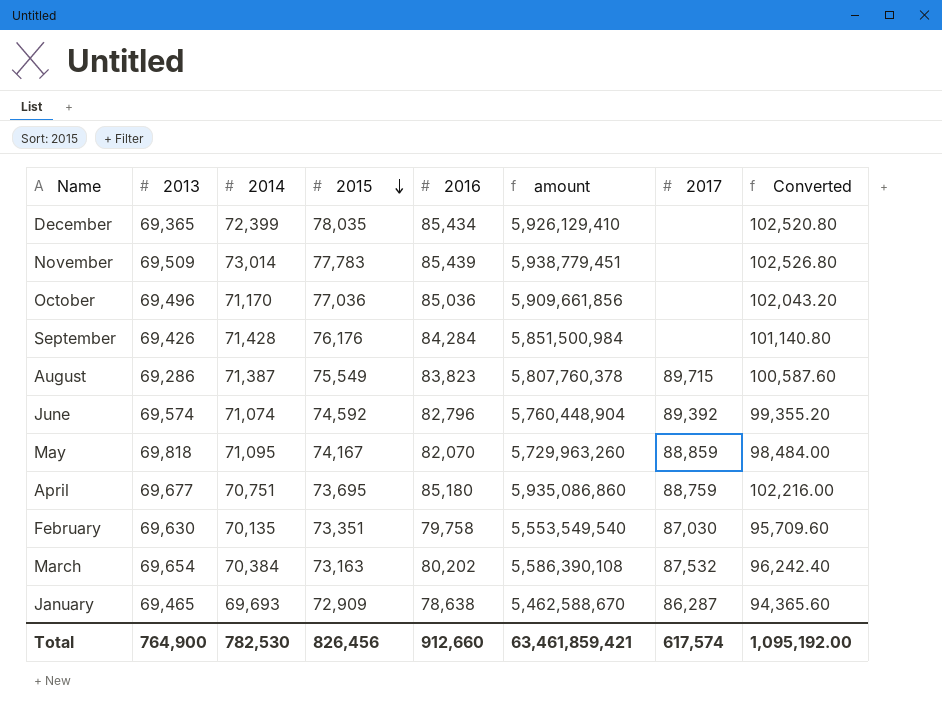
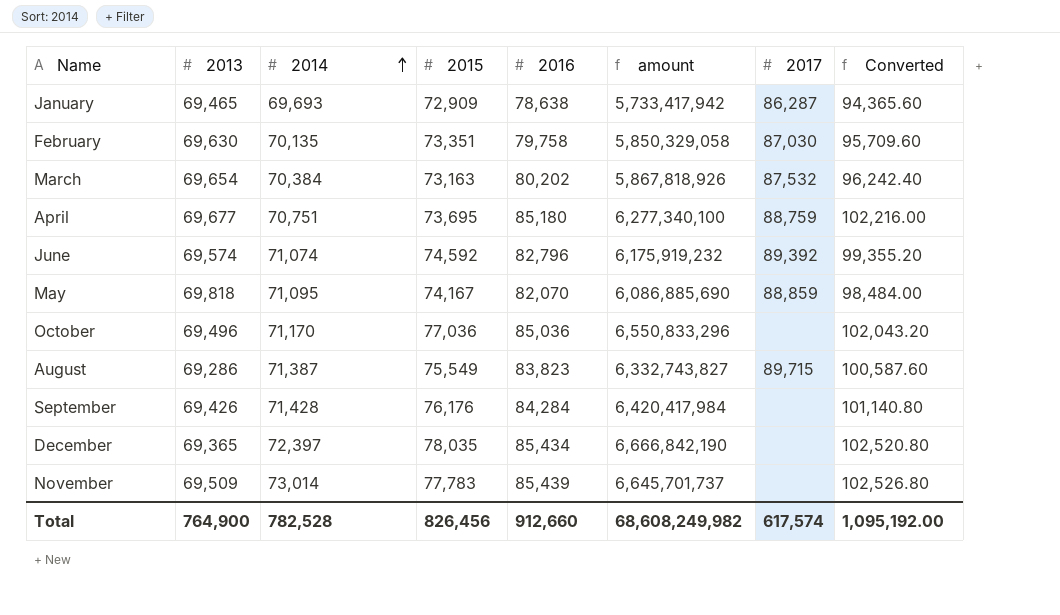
row order: 2015 descending -> 2014 ascending
column amount | formula: [2013] * [2016] -> [2015] * [2016]
December | 2014: 72,399 -> 72,397
Total | 2014: 782,530 -> 782,528
Total | amount: 63,461,859,421 -> 68,608,249,982

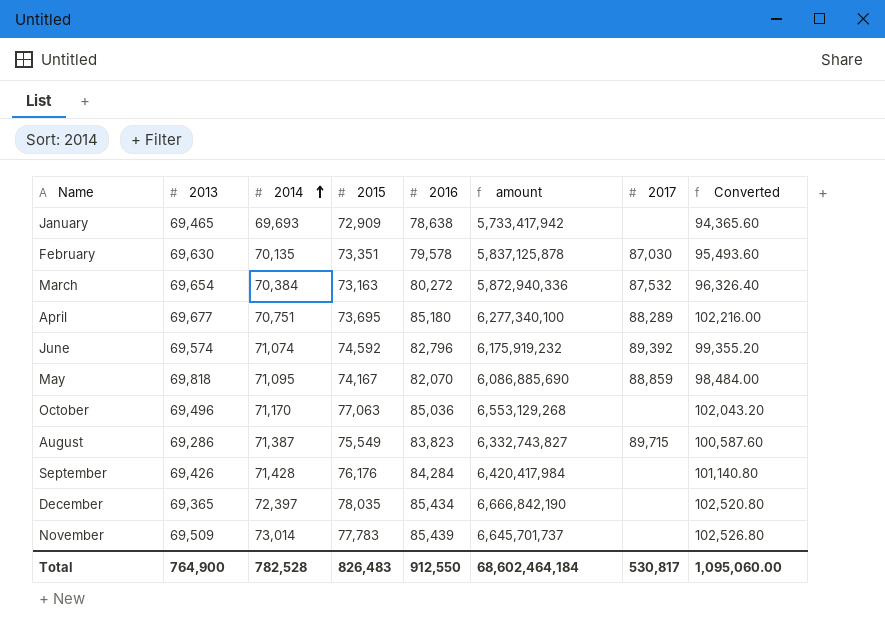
January | 2017: 86,287 -> none
February | 2016: 79,758 -> 79,578
February | amount: 5,850,329,058 -> 5,837,125,878
February | Converted: 95,709.60 -> 95,493.60
March | 2016: 80,202 -> 80,272
March | amount: 5,867,818,926 -> 5,872,940,336
March | Converted: 96,242.40 -> 96,326.40
April | 2017: 88,759 -> 88,289
October | 2015: 77,036 -> 77,063
October | amount: 6,550,833,296 -> 6,553,129,268
Total | 2015: 826,456 -> 826,483
Total | 2016: 912,660 -> 912,550
Total | amount: 68,608,249,982 -> 68,602,464,184
Total | 2017: 617,574 -> 530,817
Total | Converted: 1,095,192.00 -> 1,095,060.00

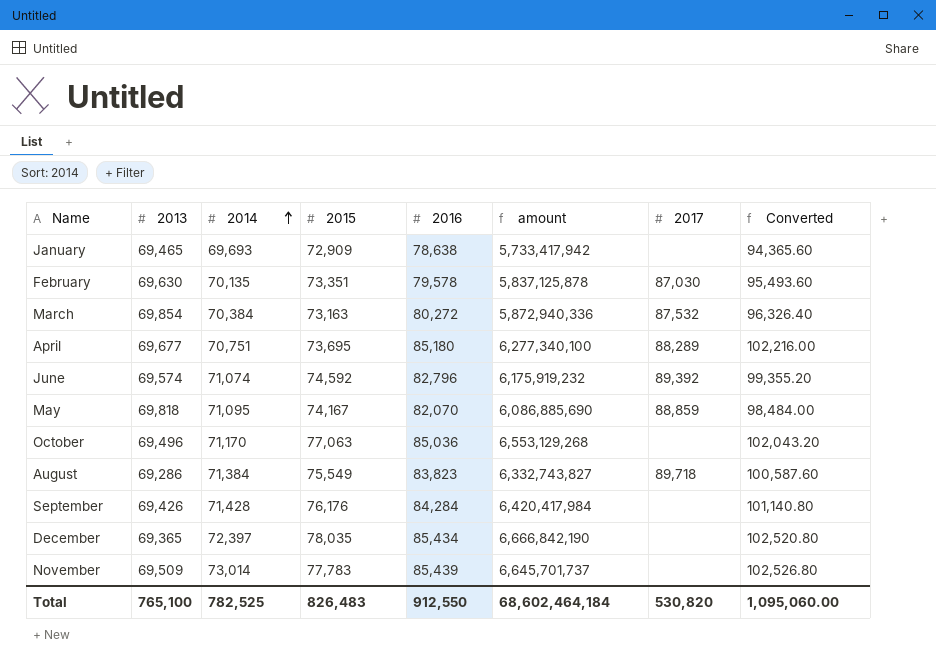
March | 2013: 69,654 -> 69,854
August | 2014: 71,387 -> 71,384
August | 2017: 89,715 -> 89,718
Total | 2013: 764,900 -> 765,100
Total | 2014: 782,528 -> 782,525
Total | 2017: 530,817 -> 530,820

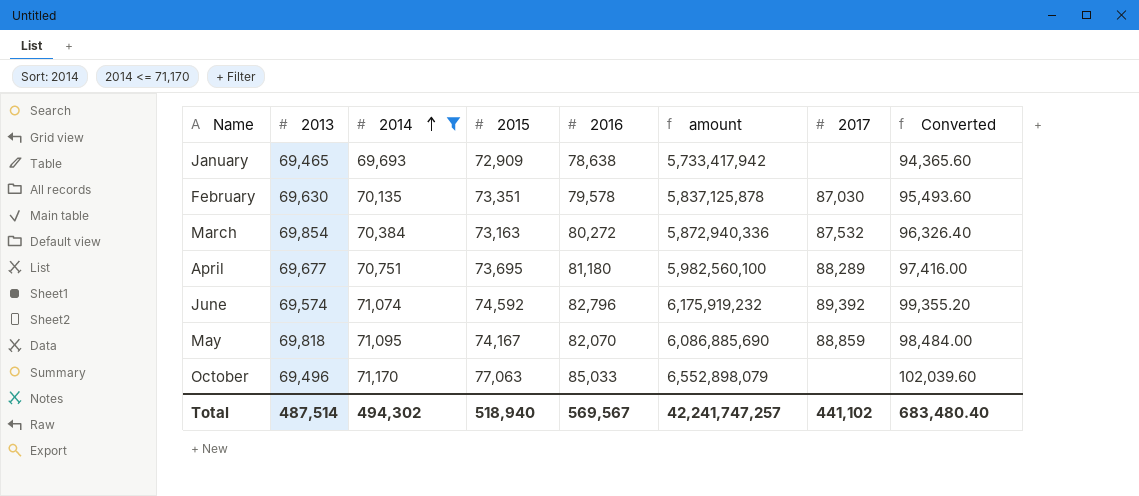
filter: none -> 2014 <= 71,170
April | 2016: 85,180 -> 81,180
April | amount: 6,277,340,100 -> 5,982,560,100
April | Converted: 102,216.00 -> 97,416.00
October | 2016: 85,036 -> 85,033
October | amount: 6,553,129,268 -> 6,552,898,079
October | Converted: 102,043.20 -> 102,039.60
Total | 2013: 765,100 -> 487,514
Total | 2014: 782,525 -> 494,302
Total | 2015: 826,483 -> 518,940
Total | 2016: 912,550 -> 569,567
Total | amount: 68,602,464,184 -> 42,241,747,257
Total | 2017: 530,820 -> 441,102
Total | Converted: 1,095,060.00 -> 683,480.40

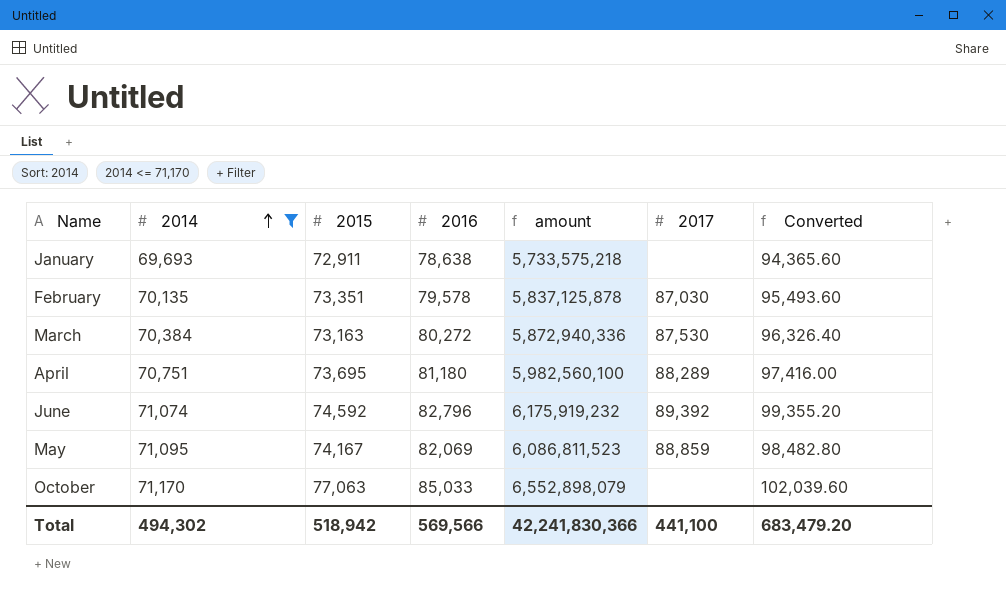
column 2013 | position: 2 -> none
January | 2015: 72,909 -> 72,911
January | amount: 5,733,417,942 -> 5,733,575,218
March | 2017: 87,532 -> 87,530
May | 2016: 82,070 -> 82,069
May | amount: 6,086,885,690 -> 6,086,811,523
May | Converted: 98,484.00 -> 98,482.80
Total | 2015: 518,940 -> 518,942
Total | 2016: 569,567 -> 569,566
Total | amount: 42,241,747,257 -> 42,241,830,366
Total | 2017: 441,102 -> 441,100
Total | Converted: 683,480.40 -> 683,479.20

